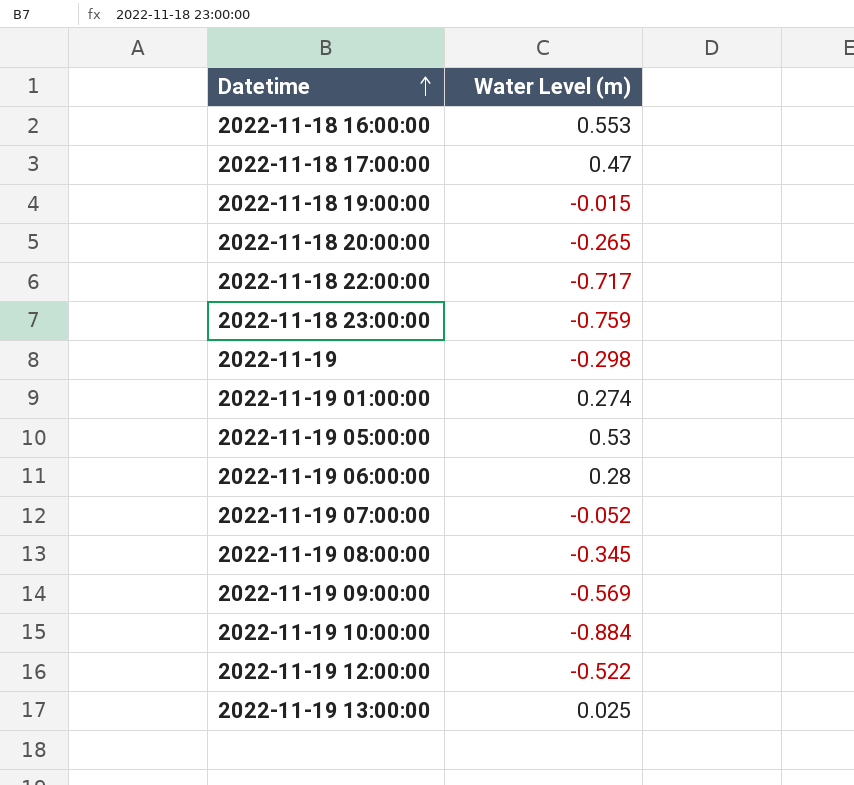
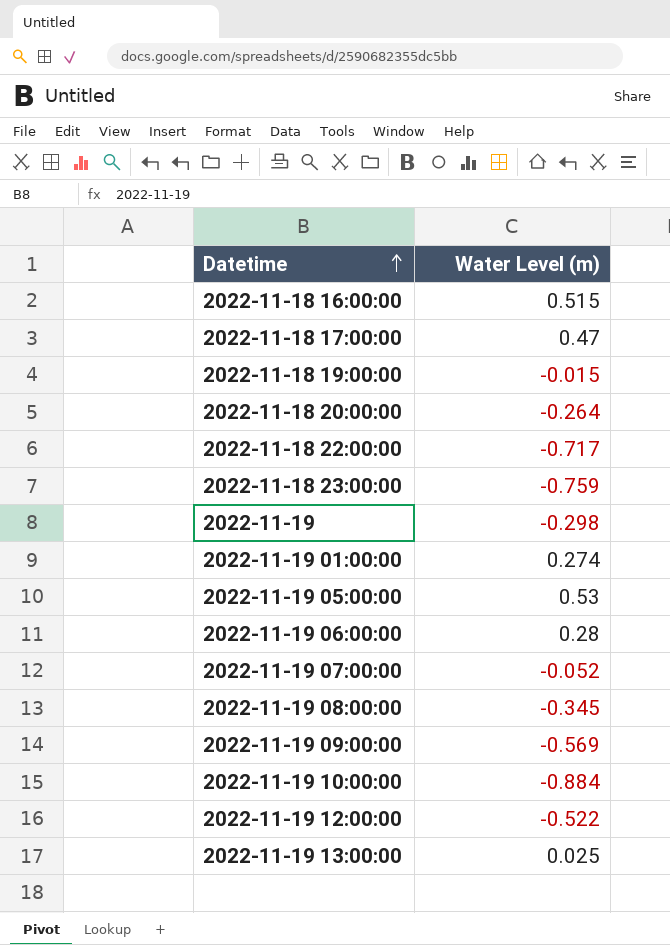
2022-11-18 16:00:00 | Water Level (m): 0.553 -> 0.515
2022-11-18 20:00:00 | Water Level (m): -0.265 -> -0.264

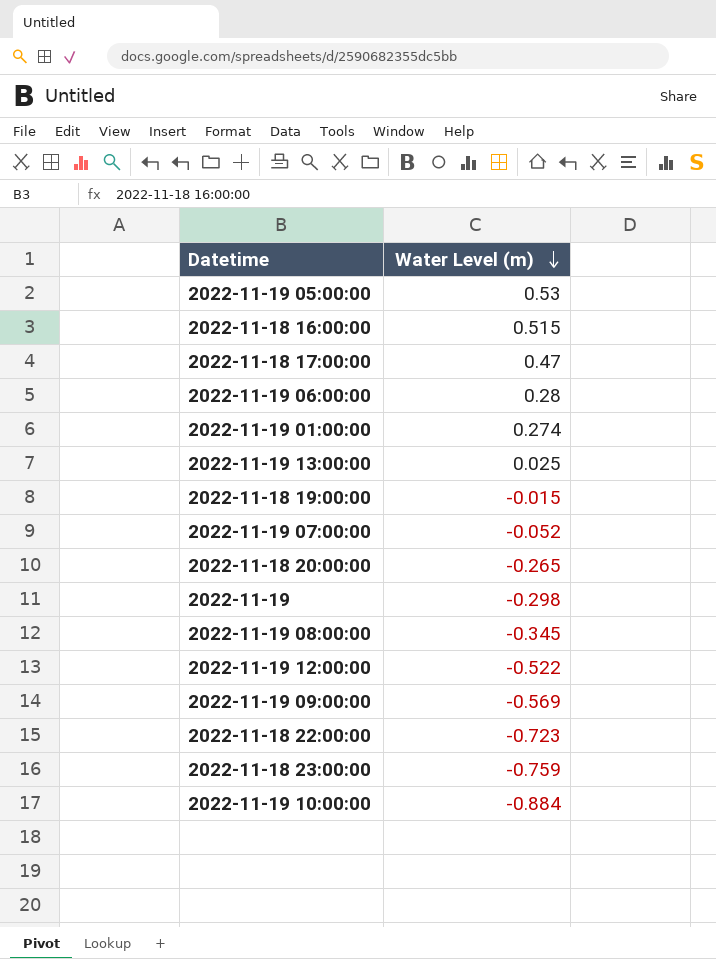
row order: Datetime ascending -> Water Level (m) descending
2022-11-18 20:00:00 | Water Level (m): -0.264 -> -0.265
2022-11-18 22:00:00 | Water Level (m): -0.717 -> -0.723

